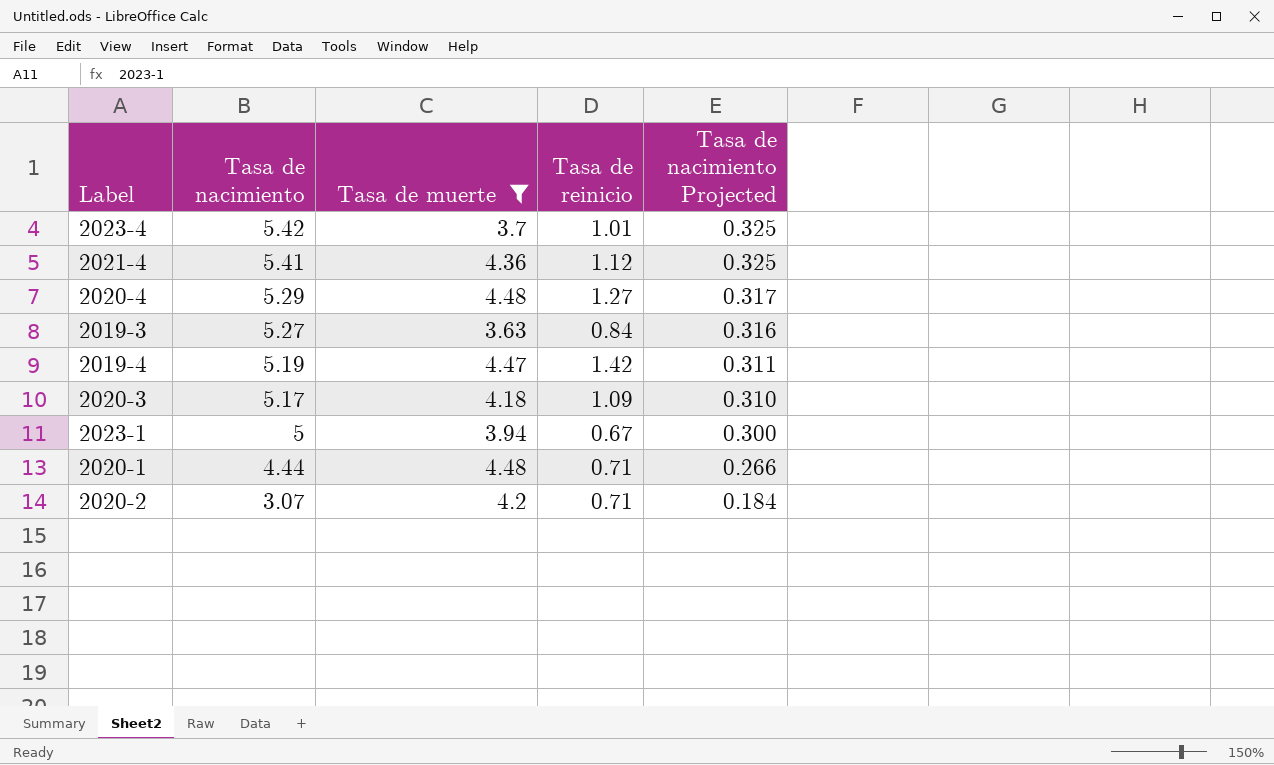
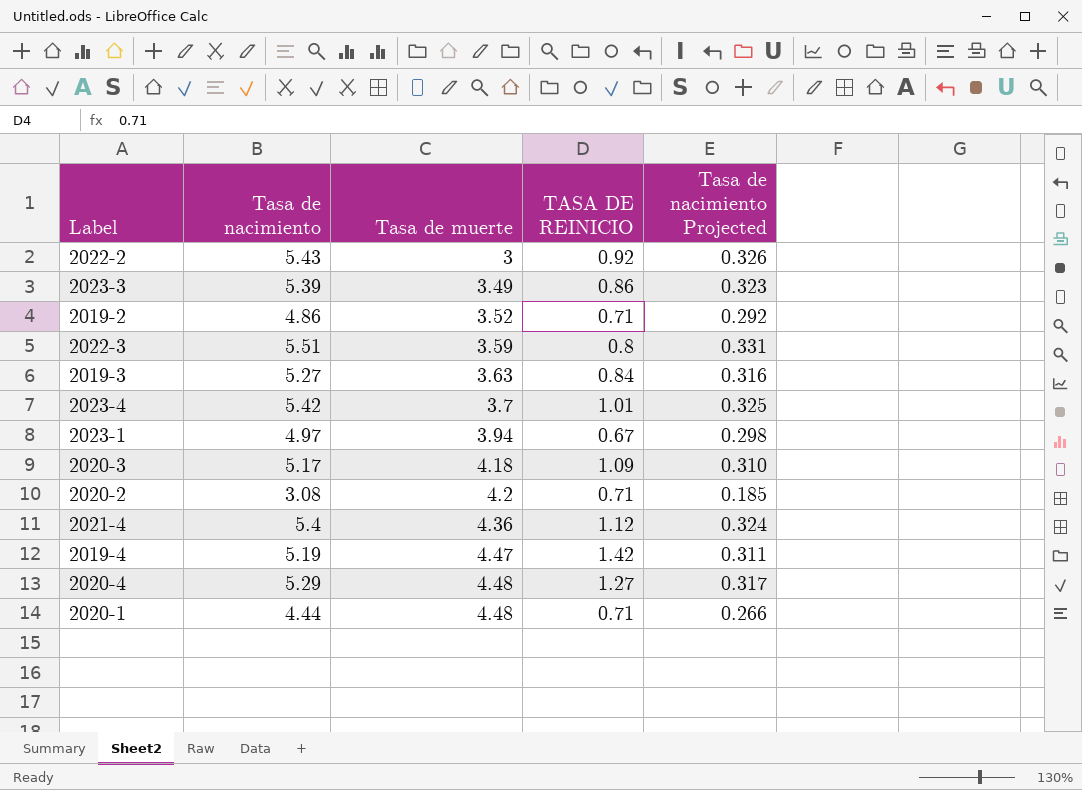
filter: Tasa de muerte >= 3.63 -> none
row order: Tasa de nacimiento descending -> Tasa de muerte ascending
column name: Tasa de reinicio -> TASA DE REINICIO
2023-1 | Tasa de nacimiento: 5 -> 4.97
2023-1 | Tasa de nacimiento Projected: 0.300 -> 0.298
2020-2 | Tasa de nacimiento: 3.07 -> 3.08
2020-2 | Tasa de nacimiento Projected: 0.184 -> 0.185
2021-4 | Tasa de nacimiento: 5.41 -> 5.4
2021-4 | Tasa de nacimiento Projected: 0.325 -> 0.324

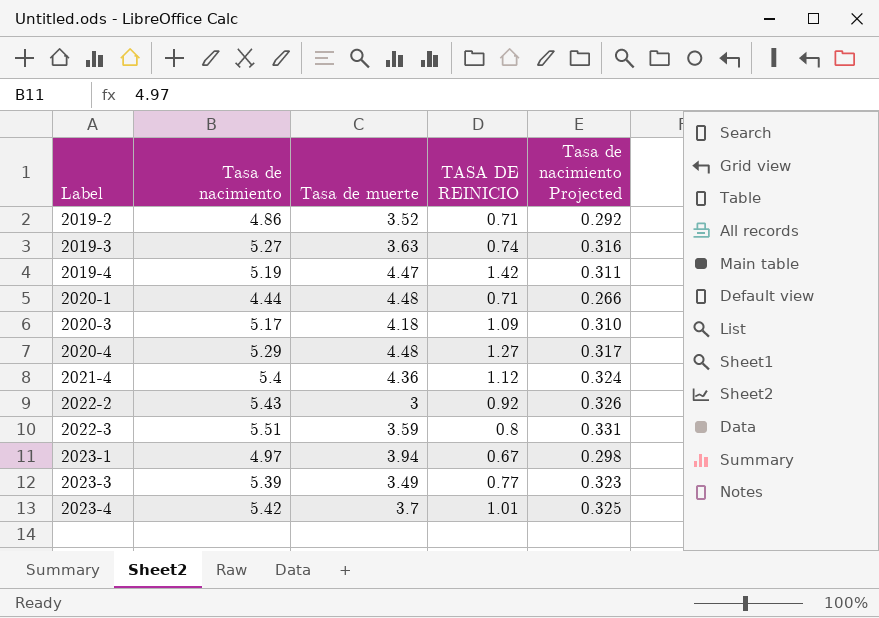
row order: Tasa de muerte ascending -> Label ascending
row 2020-2: 3.08 | 4.2 | 0.71 | 0.185 -> none
2019-3 | TASA DE REINICIO: 0.84 -> 0.74
2023-3 | TASA DE REINICIO: 0.86 -> 0.77

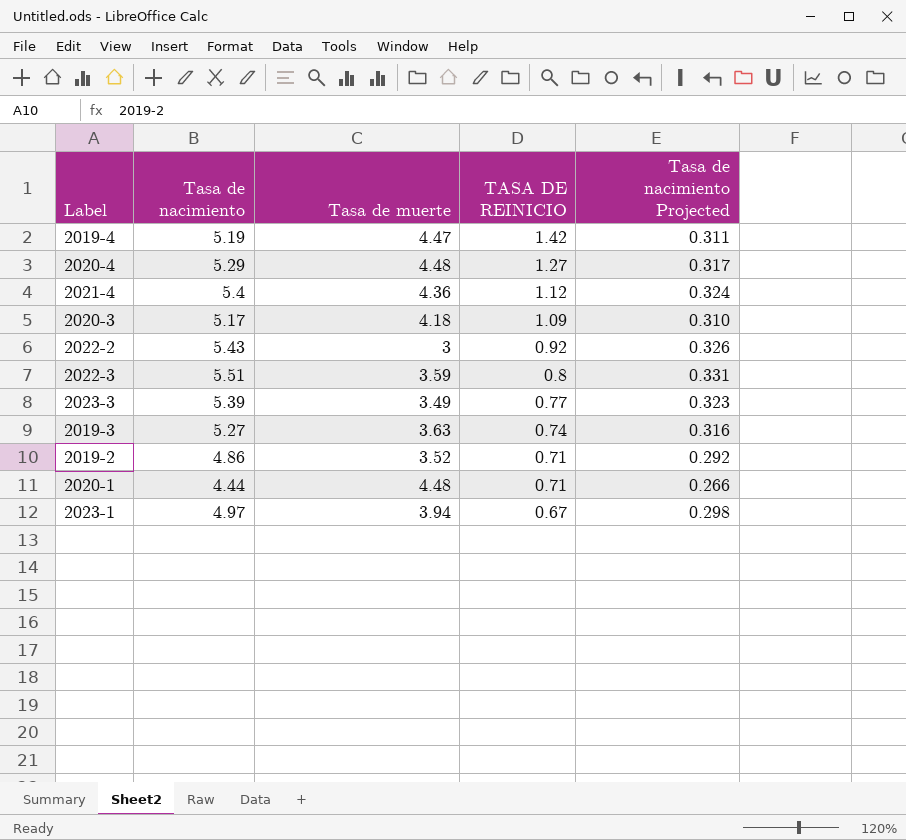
row order: Label ascending -> TASA DE REINICIO descending
row 2023-4: 5.42 | 3.7 | 1.01 | 0.325 -> none

